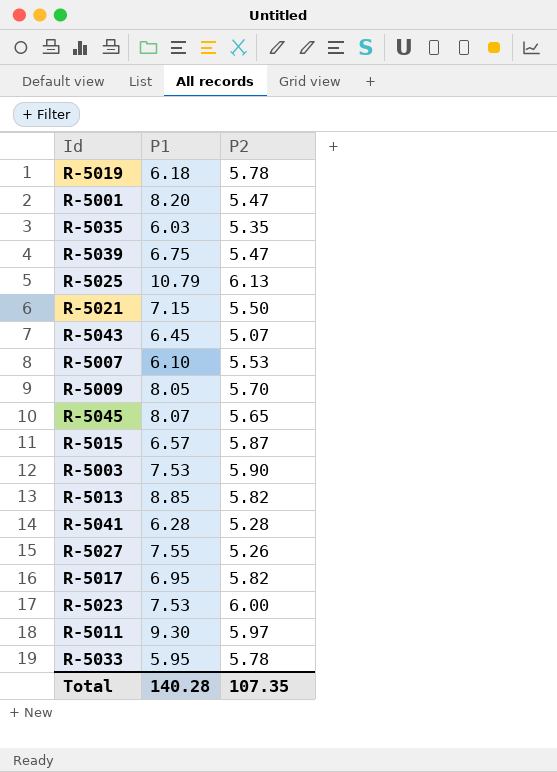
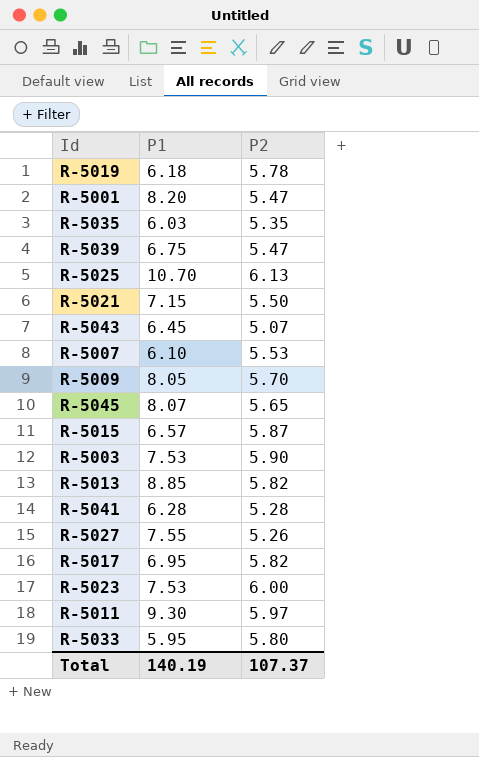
R-5025 | P1: 10.79 -> 10.70
R-5033 | P2: 5.78 -> 5.80
Total | P1: 140.28 -> 140.19
Total | P2: 107.35 -> 107.37

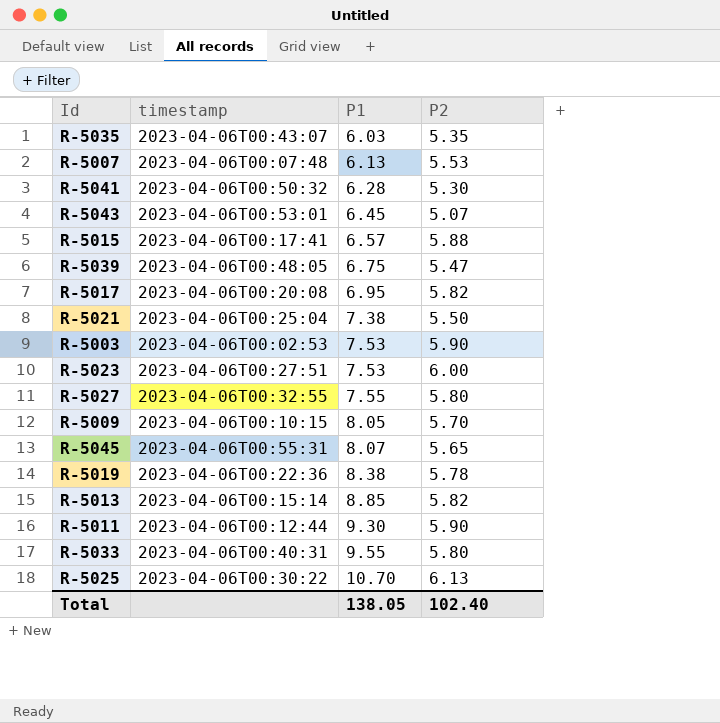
row order: none -> P1 ascending
column timestamp | position: none -> 2
row R-5001: 8.20 | 5.47 -> none
R-5007 | P1: 6.10 -> 6.13
R-5041 | P2: 5.28 -> 5.30
R-5015 | P2: 5.87 -> 5.88
R-5021 | P1: 7.15 -> 7.38
R-5027 | P2: 5.26 -> 5.80
R-5019 | P1: 6.18 -> 8.38
R-5011 | P2: 5.97 -> 5.90
R-5033 | P1: 5.95 -> 9.55
Total | P1: 140.19 -> 138.05
Total | P2: 107.37 -> 102.40

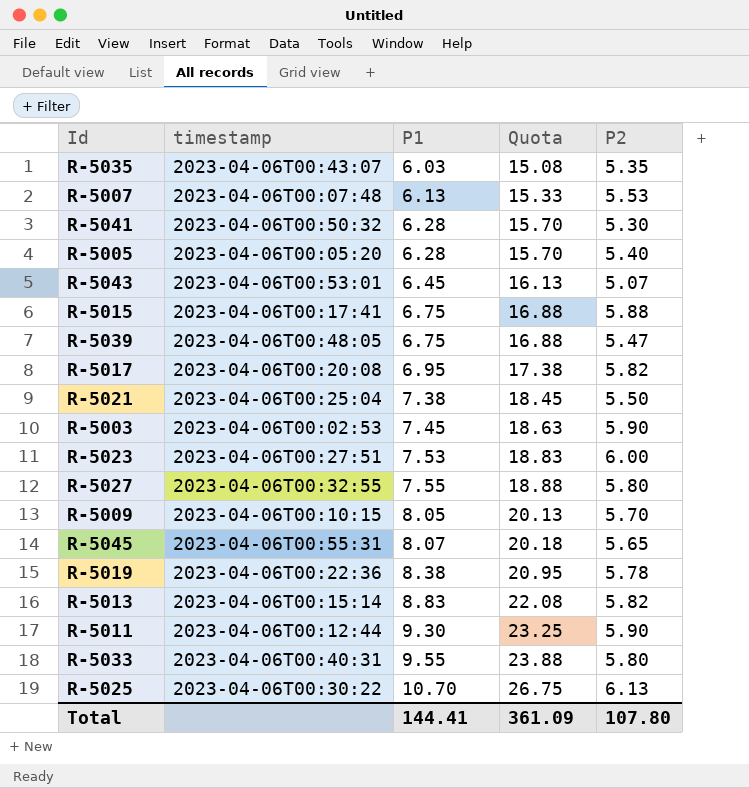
column Quota | formula: none -> [P1] * 2.5
row R-5005: none -> 2023-04-06T00:05:20 | 6.28 | 15.70 | 5.40
R-5015 | P1: 6.57 -> 6.75
R-5003 | P1: 7.53 -> 7.45
R-5013 | P1: 8.85 -> 8.83
Total | P1: 138.05 -> 144.41
Total | P2: 102.40 -> 107.80

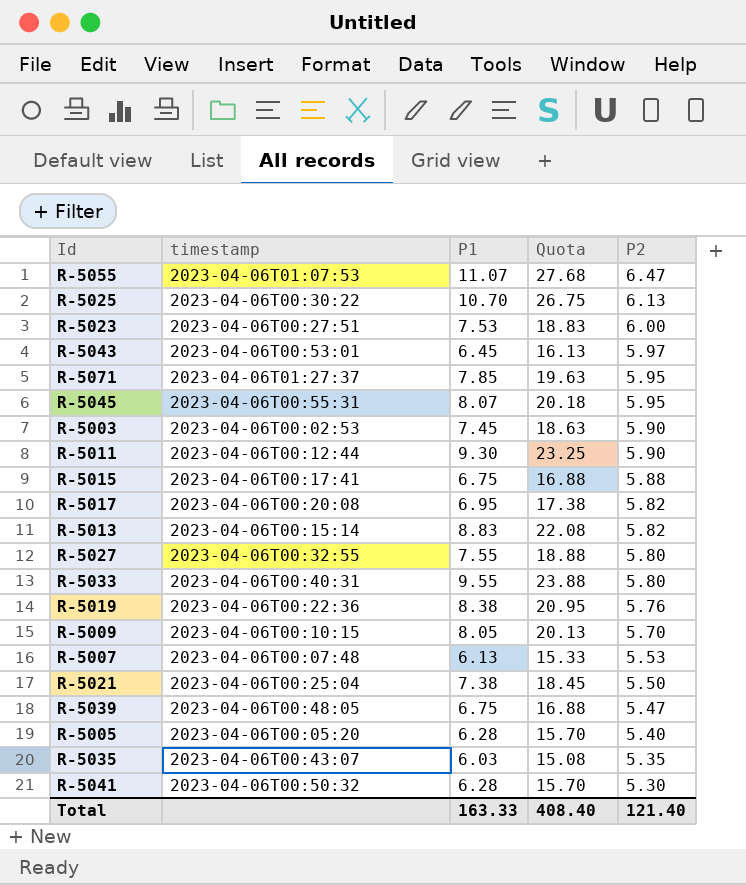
row order: P1 ascending -> P2 descending
row R-5055: none -> 2023-04-06T01:07:53 | 11.07 | 27.68 | 6.47
R-5043 | P2: 5.07 -> 5.97
row R-5071: none -> 2023-04-06T01:27:37 | 7.85 | 19.63 | 5.95
R-5045 | P2: 5.65 -> 5.95
R-5019 | P2: 5.78 -> 5.76
Total | P1: 144.41 -> 163.33
Total | Quota: 361.09 -> 408.40
Total | P2: 107.80 -> 121.40

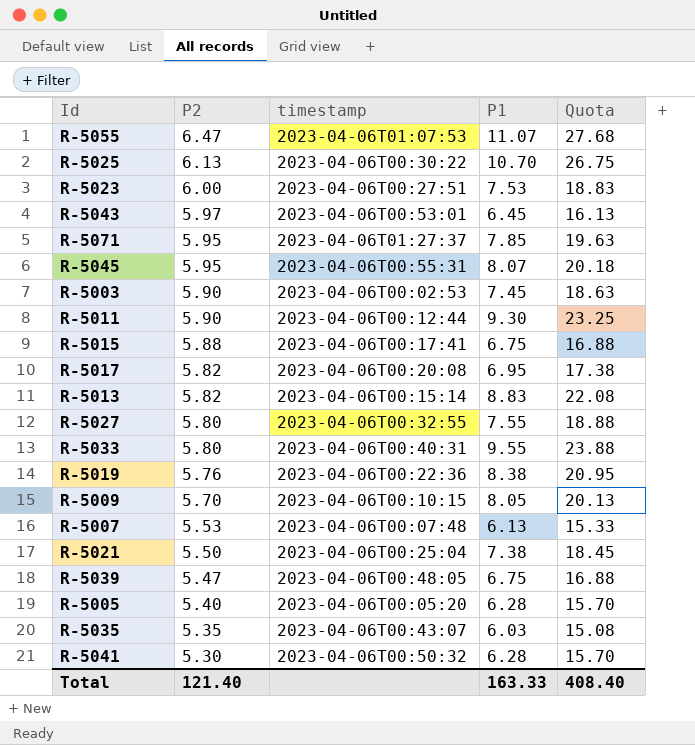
column P2 | position: 5 -> 2

